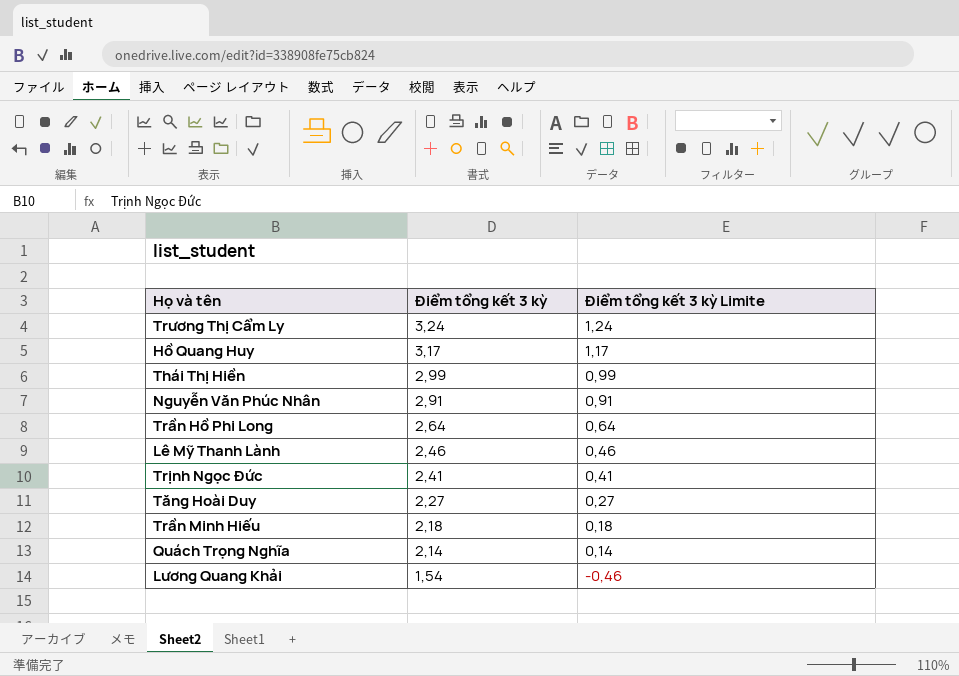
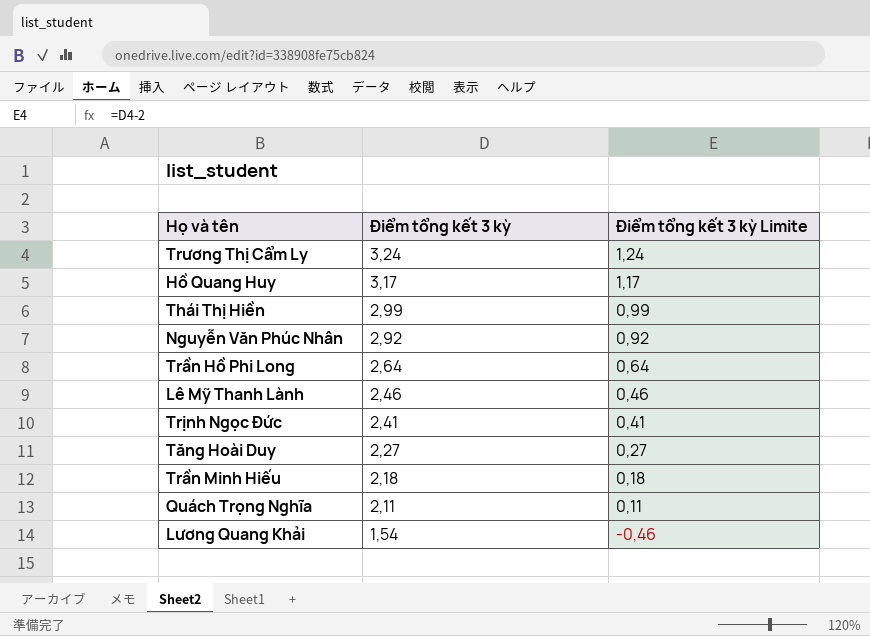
Nguyễn Văn Phúc Nhân | Điểm tổng kết 3 kỳ: 2,91 -> 2,92
Nguyễn Văn Phúc Nhân | Điểm tổng kết 3 kỳ Limite: 0,91 -> 0,92
Quách Trọng Nghĩa | Điểm tổng kết 3 kỳ: 2,14 -> 2,11
Quách Trọng Nghĩa | Điểm tổng kết 3 kỳ Limite: 0,14 -> 0,11

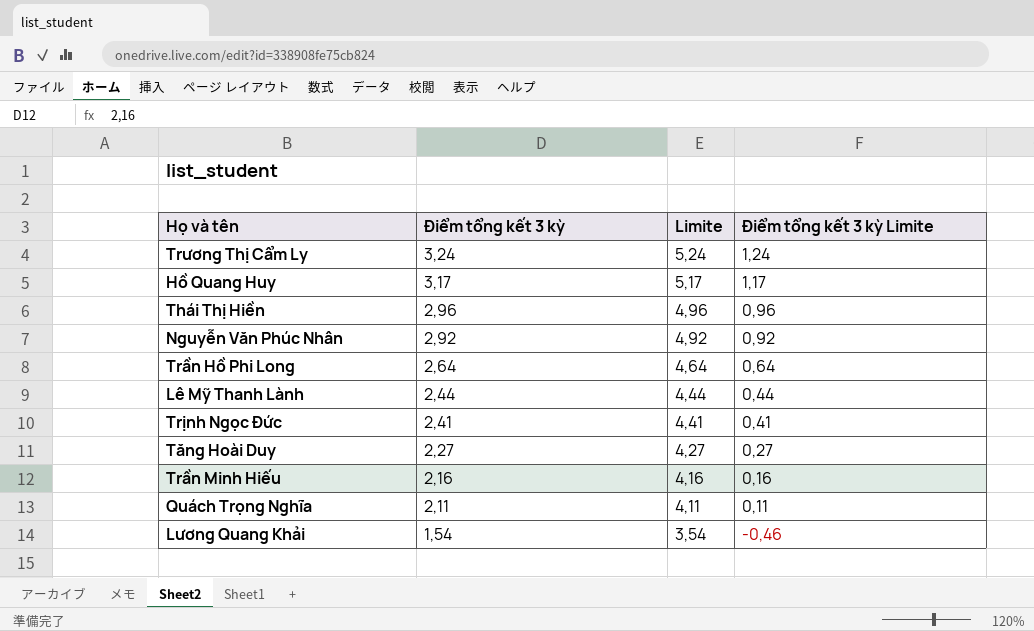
column Limite | formula: none -> [Điểm tổng kết 3 kỳ] + 2
Thái Thị Hiền | Điểm tổng kết 3 kỳ: 2,99 -> 2,96
Thái Thị Hiền | Điểm tổng kết 3 kỳ Limite: 0,99 -> 0,96
Lê Mỹ Thanh Lành | Điểm tổng kết 3 kỳ: 2,46 -> 2,44
Lê Mỹ Thanh Lành | Điểm tổng kết 3 kỳ Limite: 0,46 -> 0,44
Trần Minh Hiếu | Điểm tổng kết 3 kỳ: 2,18 -> 2,16
Trần Minh Hiếu | Điểm tổng kết 3 kỳ Limite: 0,18 -> 0,16

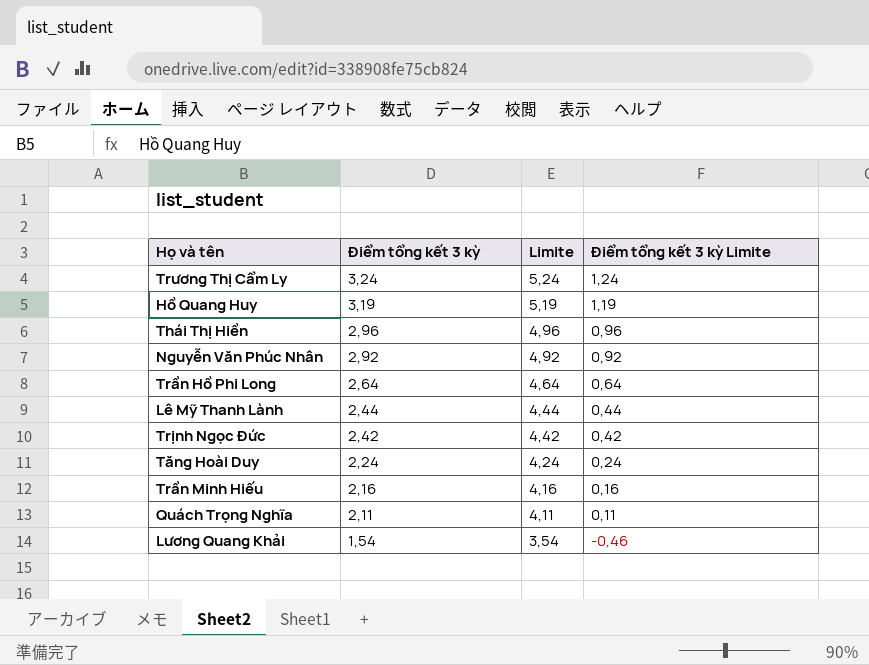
Hồ Quang Huy | Điểm tổng kết 3 kỳ: 3,17 -> 3,19
Hồ Quang Huy | Limite: 5,17 -> 5,19
Hồ Quang Huy | Điểm tổng kết 3 kỳ Limite: 1,17 -> 1,19
Trịnh Ngọc Đức | Điểm tổng kết 3 kỳ: 2,41 -> 2,42
Trịnh Ngọc Đức | Limite: 4,41 -> 4,42
Trịnh Ngọc Đức | Điểm tổng kết 3 kỳ Limite: 0,41 -> 0,42
Tăng Hoài Duy | Điểm tổng kết 3 kỳ: 2,27 -> 2,24
Tăng Hoài Duy | Limite: 4,27 -> 4,24
Tăng Hoài Duy | Điểm tổng kết 3 kỳ Limite: 0,27 -> 0,24

